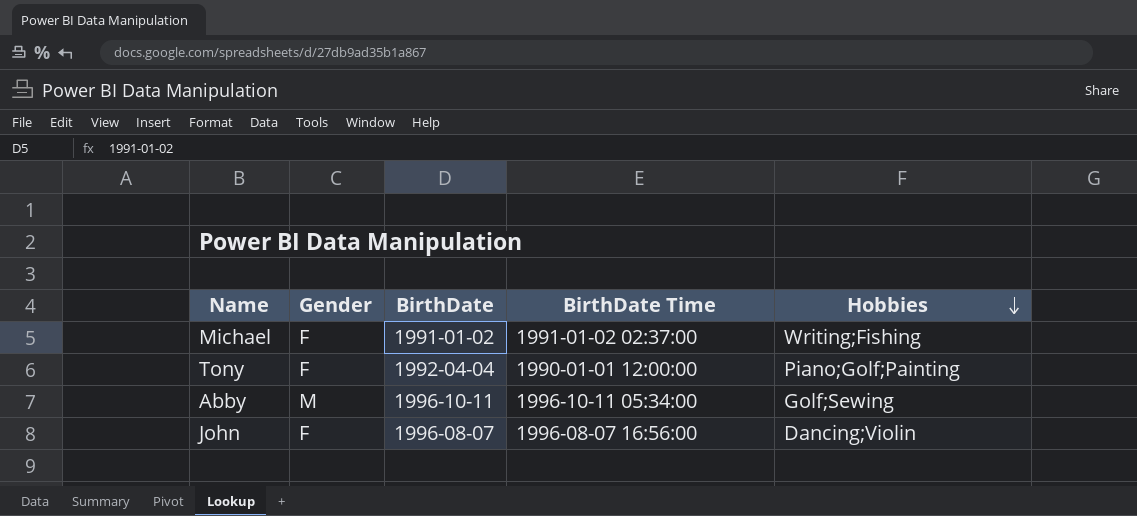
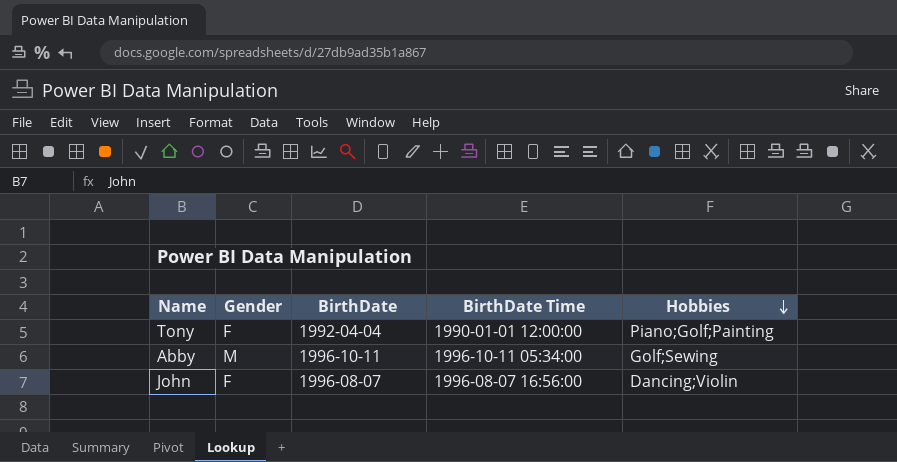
row Michael: F | 1991-01-02 | 1991-01-02 02:37:00 | Writing;Fishing -> none

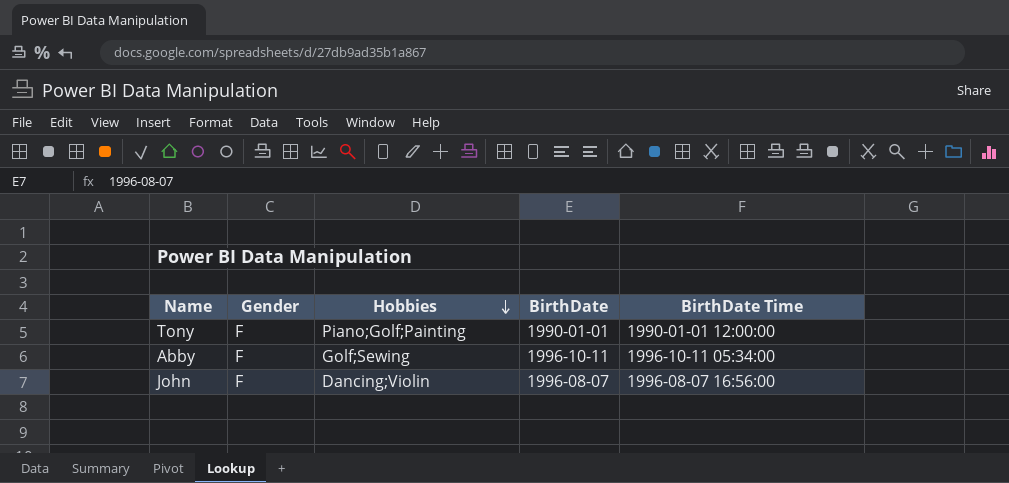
column Hobbies | position: 5 -> 3
Tony | BirthDate: 1992-04-04 -> 1990-01-01
Abby | Gender: M -> F

